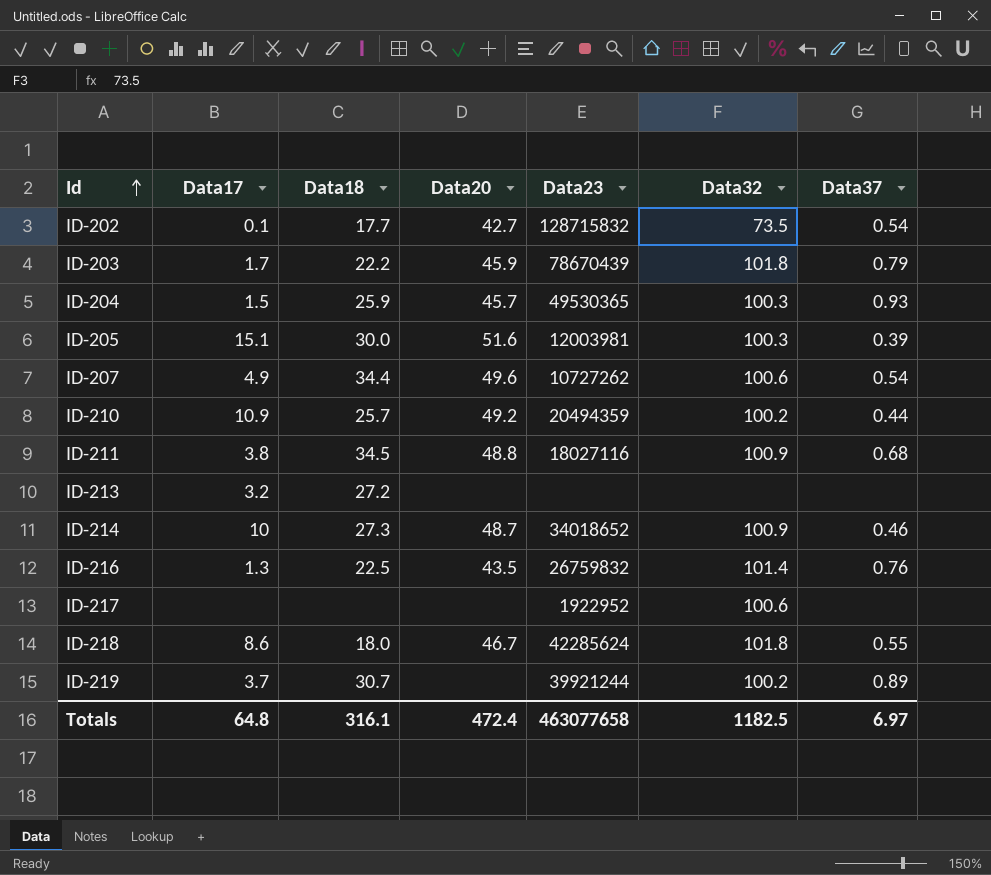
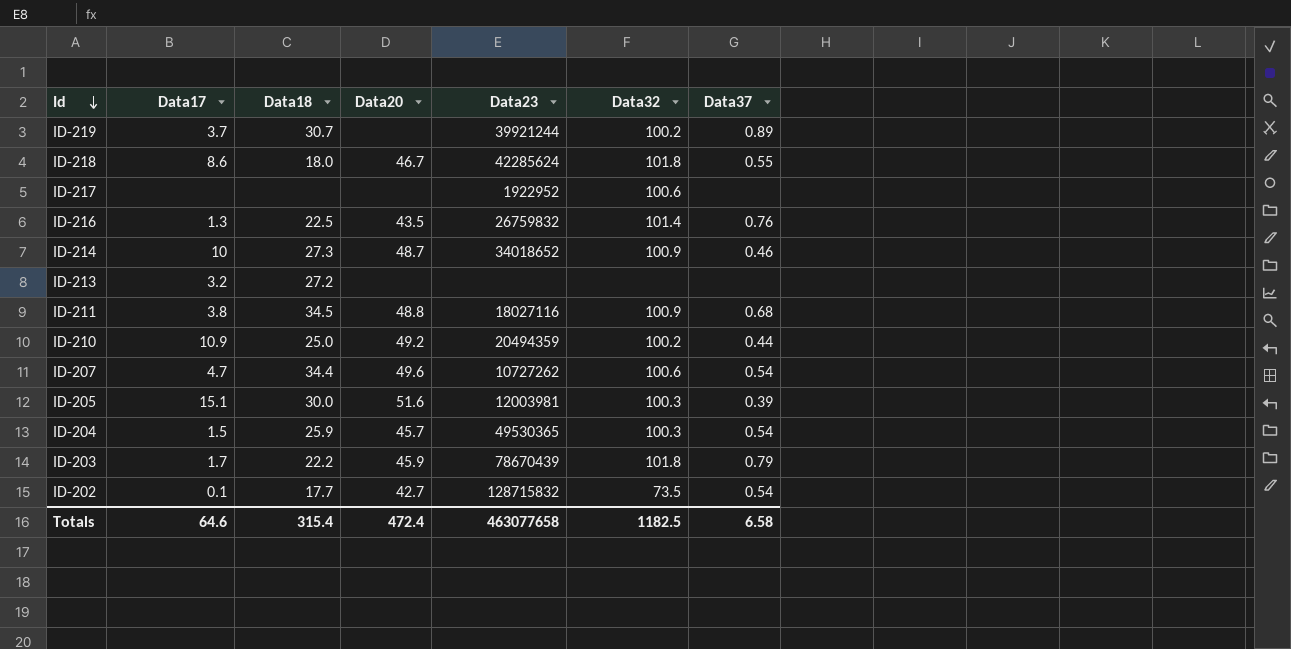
row order: Id ascending -> Id descending
ID-210 | Data18: 25.7 -> 25.0
ID-207 | Data17: 4.9 -> 4.7
ID-204 | Data37: 0.93 -> 0.54
Totals | Data17: 64.8 -> 64.6
Totals | Data18: 316.1 -> 315.4
Totals | Data37: 6.97 -> 6.58

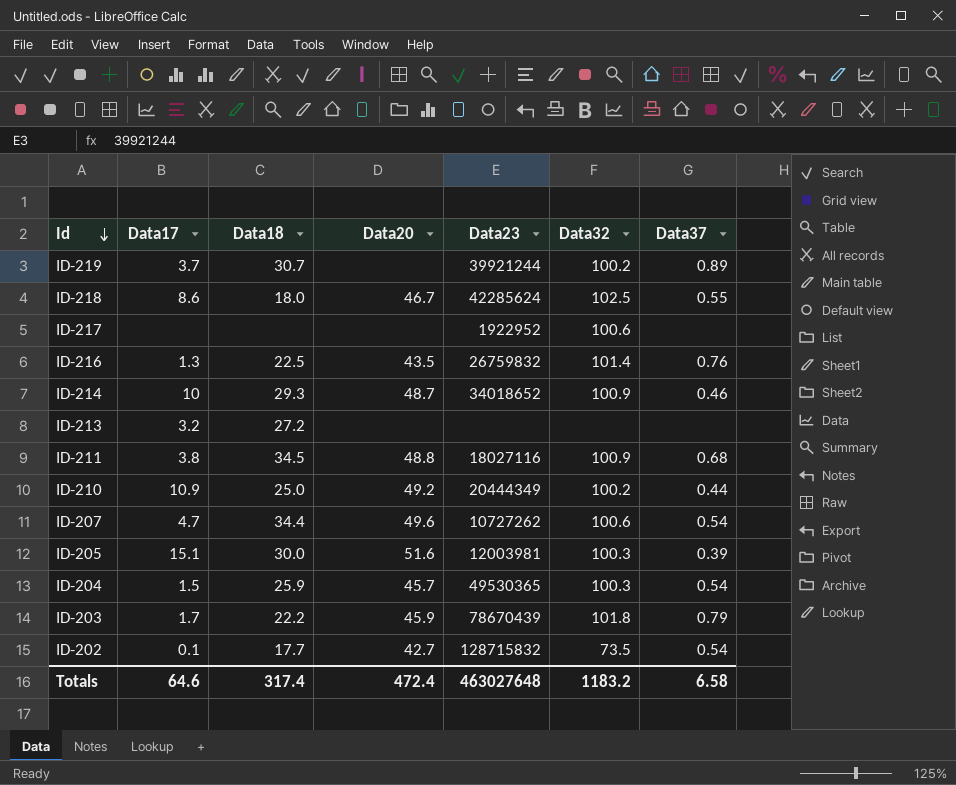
ID-218 | Data32: 101.8 -> 102.5
ID-214 | Data18: 27.3 -> 29.3
ID-210 | Data23: 20494359 -> 20444349
Totals | Data18: 315.4 -> 317.4
Totals | Data23: 463077658 -> 463027648
Totals | Data32: 1182.5 -> 1183.2

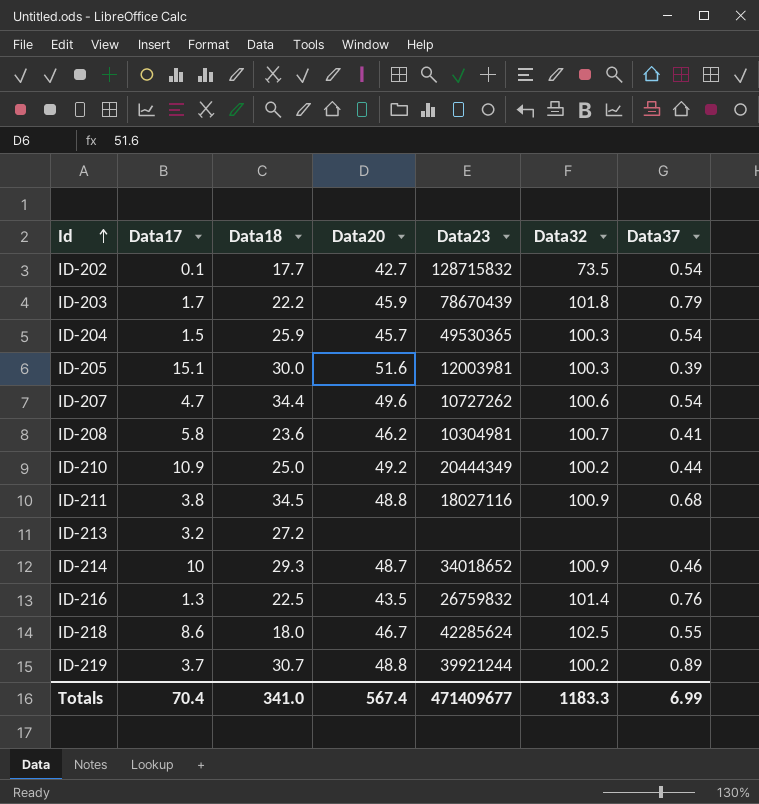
row order: Id descending -> Id ascending
row ID-217: none | none | none | 1922952 | 100.6 | none -> none
row ID-208: none -> 5.8 | 23.6 | 46.2 | 10304981 | 100.7 | 0.41
ID-219 | Data20: none -> 48.8
Totals | Data17: 64.6 -> 70.4
Totals | Data18: 317.4 -> 341.0
Totals | Data20: 472.4 -> 567.4
Totals | Data23: 463027648 -> 471409677
Totals | Data32: 1183.2 -> 1183.3
Totals | Data37: 6.58 -> 6.99

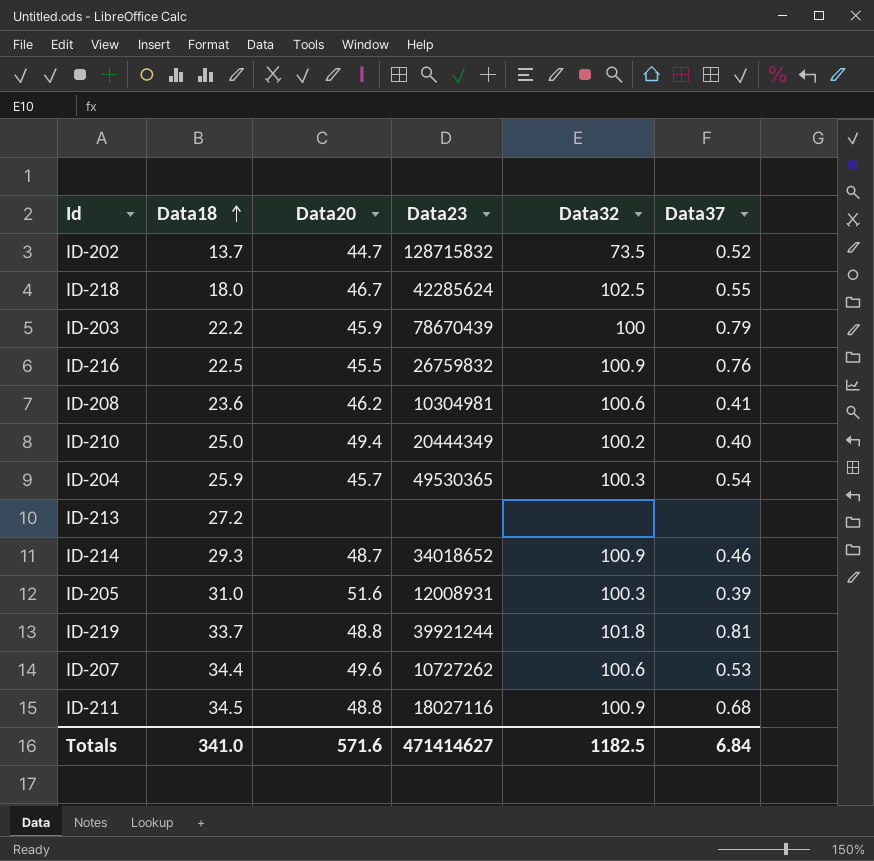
row order: Id ascending -> Data18 ascending
column Data17 | position: 2 -> none
ID-202 | Data18: 17.7 -> 13.7
ID-202 | Data20: 42.7 -> 44.7
ID-202 | Data37: 0.54 -> 0.52
ID-203 | Data32: 101.8 -> 100
ID-216 | Data20: 43.5 -> 45.5
ID-216 | Data32: 101.4 -> 100.9
ID-208 | Data32: 100.7 -> 100.6
ID-210 | Data20: 49.2 -> 49.4
ID-210 | Data37: 0.44 -> 0.40
ID-205 | Data18: 30.0 -> 31.0
ID-205 | Data23: 12003981 -> 12008931
ID-219 | Data18: 30.7 -> 33.7
ID-219 | Data32: 100.2 -> 101.8
ID-219 | Data37: 0.89 -> 0.81
ID-207 | Data37: 0.54 -> 0.53
Totals | Data20: 567.4 -> 571.6
Totals | Data23: 471409677 -> 471414627
Totals | Data32: 1183.3 -> 1182.5
Totals | Data37: 6.99 -> 6.84

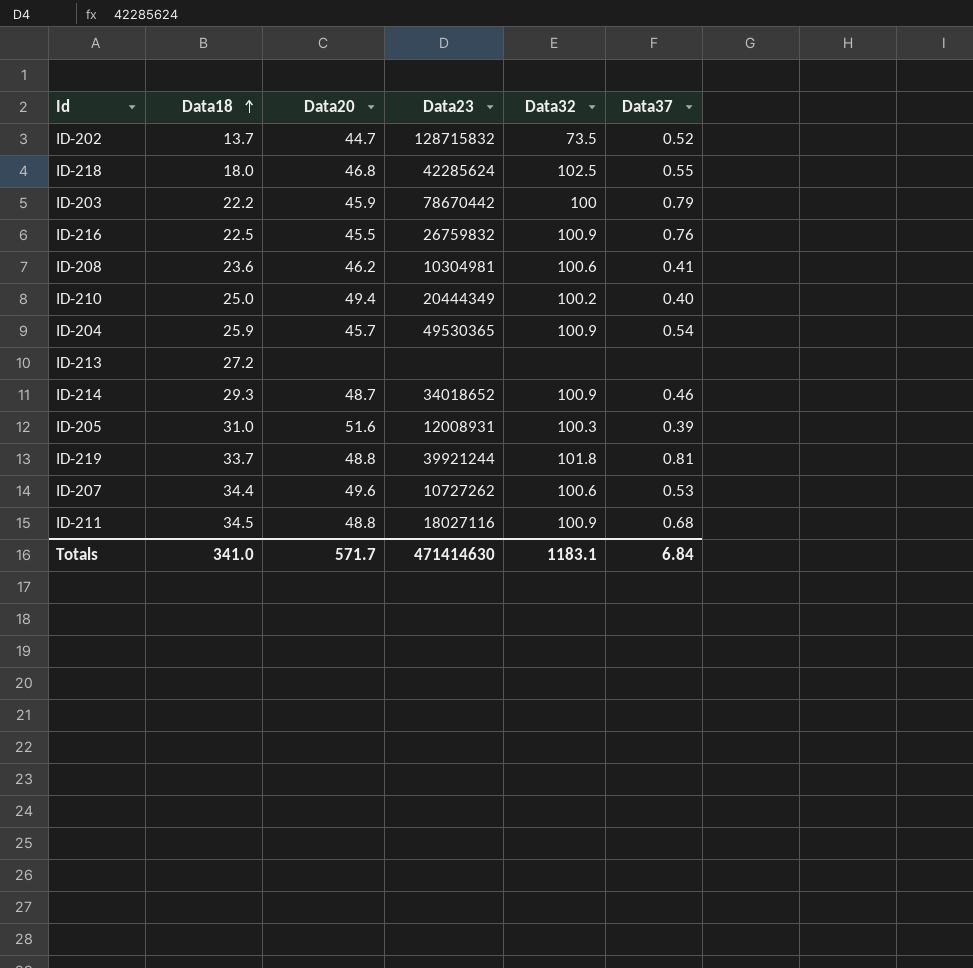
ID-218 | Data20: 46.7 -> 46.8
ID-203 | Data23: 78670439 -> 78670442
ID-204 | Data32: 100.3 -> 100.9
Totals | Data20: 571.6 -> 571.7
Totals | Data23: 471414627 -> 471414630
Totals | Data32: 1182.5 -> 1183.1

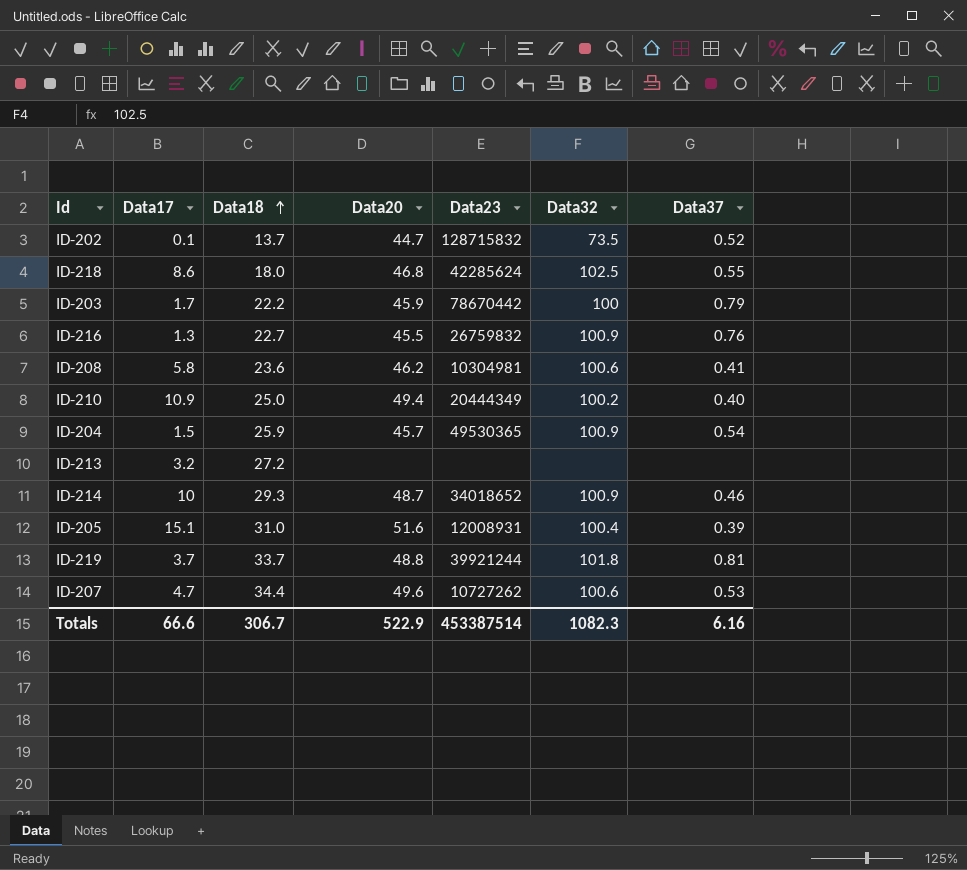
column Data17 | position: none -> 2
row ID-211: 34.5 | 48.8 | 18027116 | 100.9 | 0.68 -> none
ID-216 | Data18: 22.5 -> 22.7
ID-205 | Data32: 100.3 -> 100.4
Totals | Data18: 341.0 -> 306.7
Totals | Data20: 571.7 -> 522.9
Totals | Data23: 471414630 -> 453387514
Totals | Data32: 1183.1 -> 1082.3
Totals | Data37: 6.84 -> 6.16

